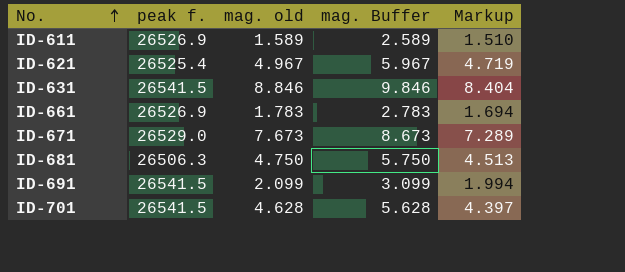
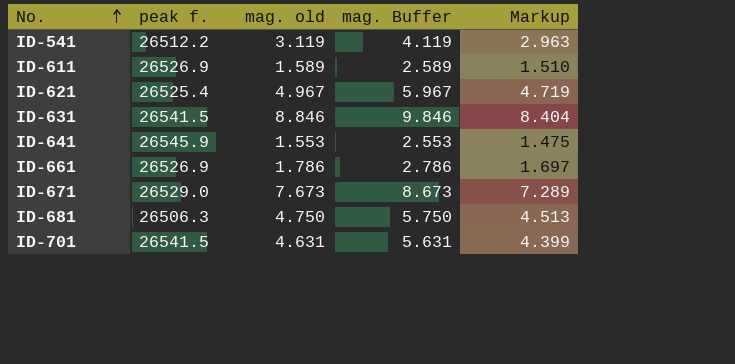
row ID-691: 26541.5 | 2.099 | 3.099 | 1.994 -> none
row ID-541: none -> 26512.2 | 3.119 | 4.119 | 2.963
row ID-641: none -> 26545.9 | 1.553 | 2.553 | 1.475
ID-661 | mag. old: 1.783 -> 1.786
ID-661 | mag. Buffer: 2.783 -> 2.786
ID-661 | Markup: 1.694 -> 1.697
ID-701 | mag. old: 4.628 -> 4.631
ID-701 | mag. Buffer: 5.628 -> 5.631
ID-701 | Markup: 4.397 -> 4.399

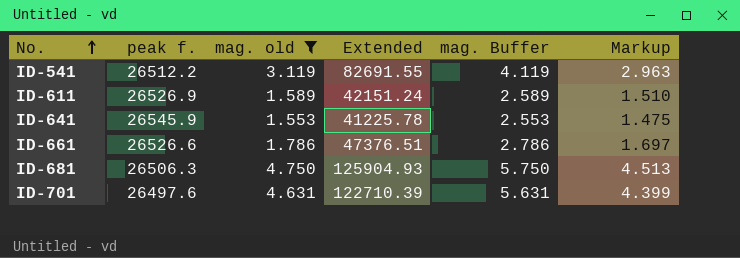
filter: none -> mag. old <= 4.750
column Extended | formula: none -> [peak f.] * [mag. old]
ID-661 | peak f.: 26526.9 -> 26526.6
ID-701 | peak f.: 26541.5 -> 26497.6

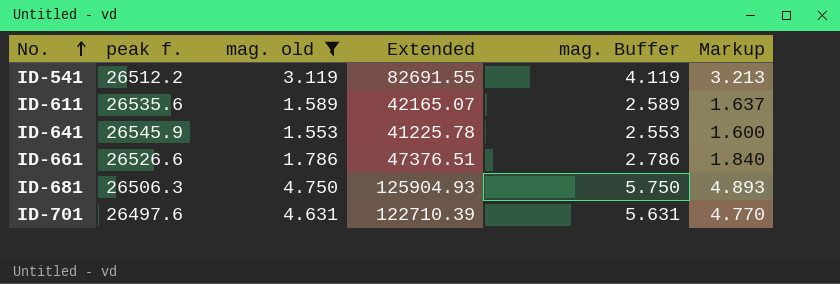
column Markup | formula: [mag. old] * 0.95 -> [mag. old] * 1.03
ID-611 | peak f.: 26526.9 -> 26535.6
ID-611 | Extended: 42151.24 -> 42165.07

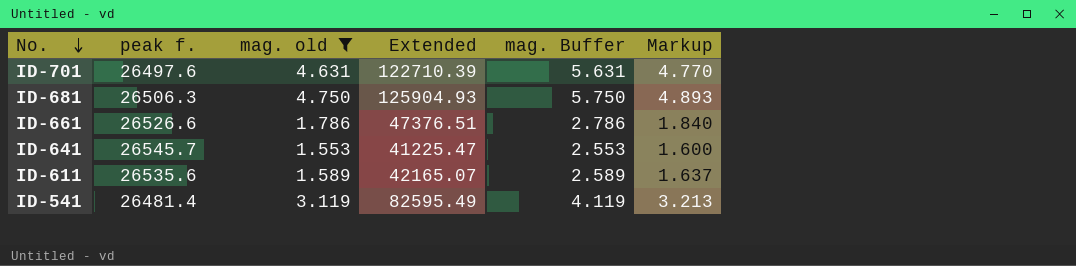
row order: No. ascending -> No. descending
ID-641 | peak f.: 26545.9 -> 26545.7
ID-641 | Extended: 41225.78 -> 41225.47
ID-541 | peak f.: 26512.2 -> 26481.4
ID-541 | Extended: 82691.55 -> 82595.49

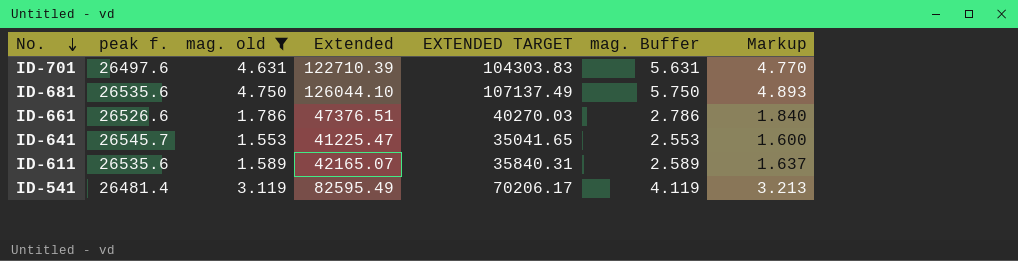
column EXTENDED TARGET | formula: none -> [Extended] * 0.85
ID-681 | peak f.: 26506.3 -> 26535.6
ID-681 | Extended: 125904.93 -> 126044.10

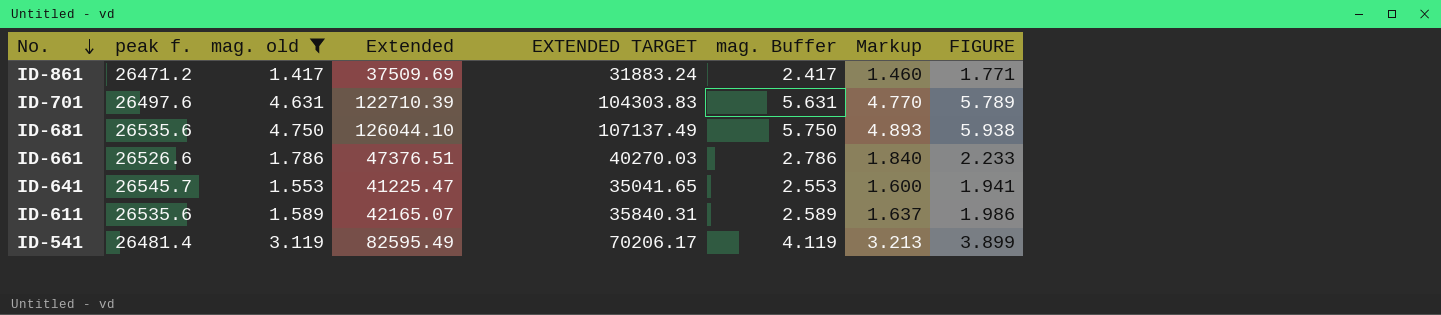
column FIGURE | formula: none -> [mag. old] * 1.25
row ID-861: none -> 26471.2 | 1.417 | 37509.69 | 31883.24 | 2.417 | 1.460 | 1.771

